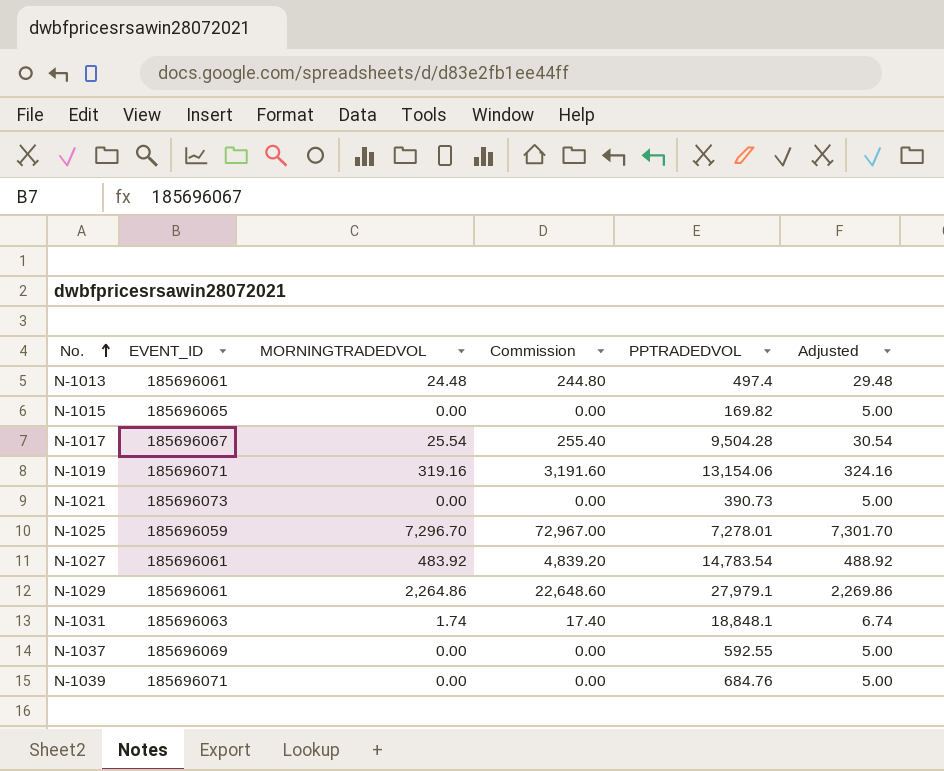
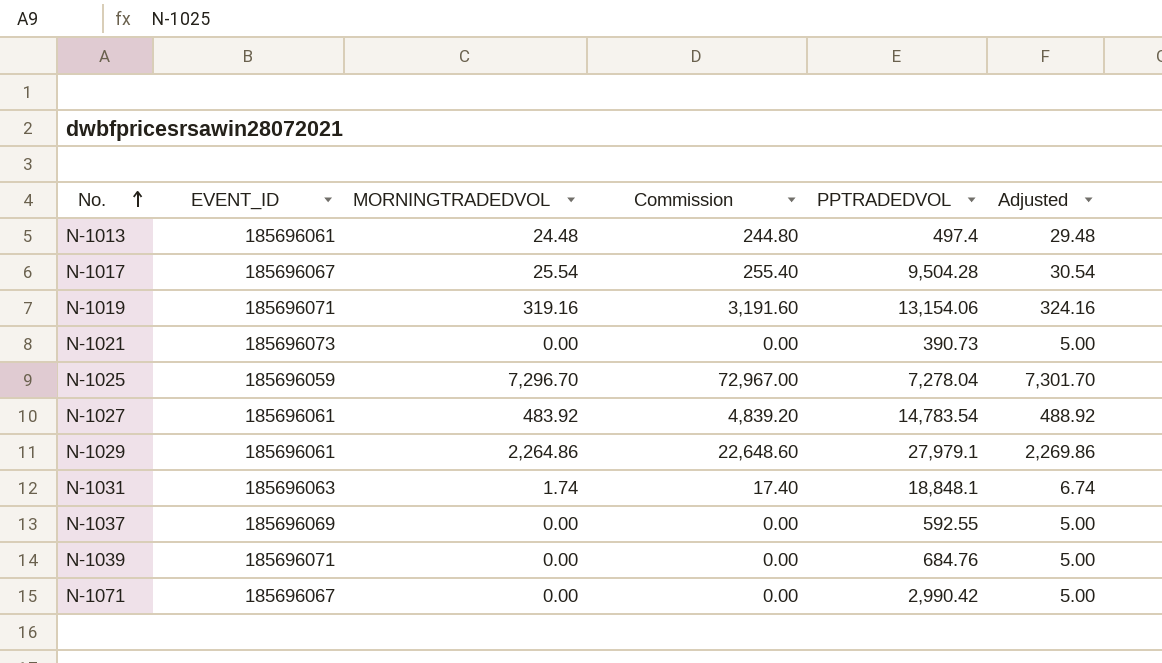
row N-1015: 185696065 | 0.00 | 0.00 | 169.82 | 5.00 -> none
N-1025 | PPTRADEDVOL: 7,278.01 -> 7,278.04
row N-1071: none -> 185696067 | 0.00 | 0.00 | 2,990.42 | 5.00

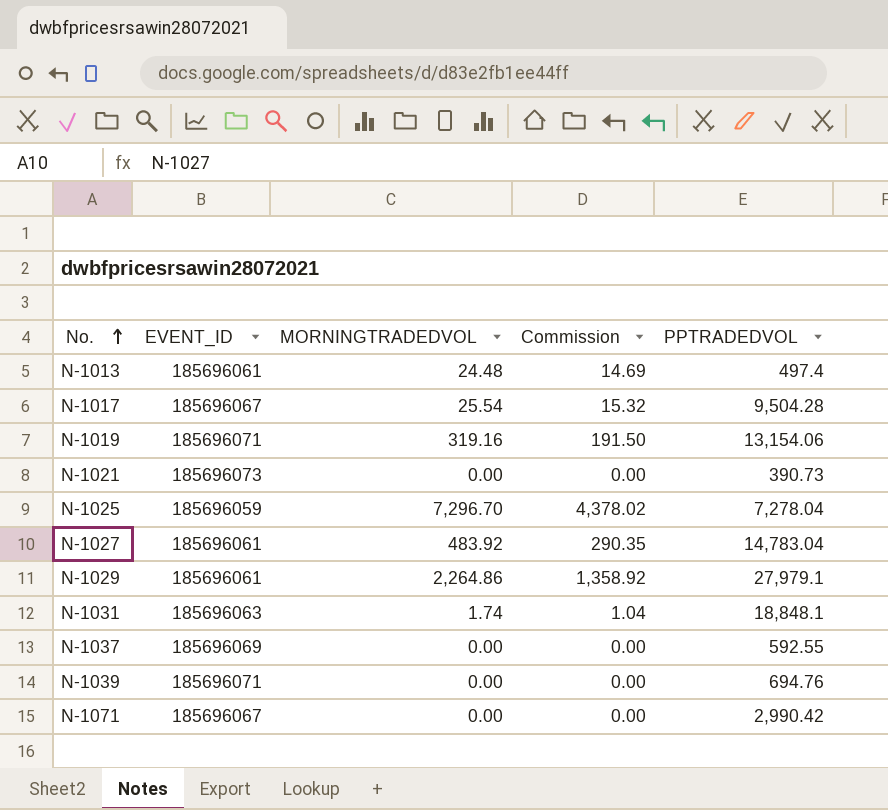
column Adjusted | formula: [MORNINGTRADEDVOL] + 5 -> none
column Commission | formula: [MORNINGTRADEDVOL] * 10 -> [MORNINGTRADEDVOL] * 0.6
N-1027 | PPTRADEDVOL: 14,783.54 -> 14,783.04
N-1039 | PPTRADEDVOL: 684.76 -> 694.76

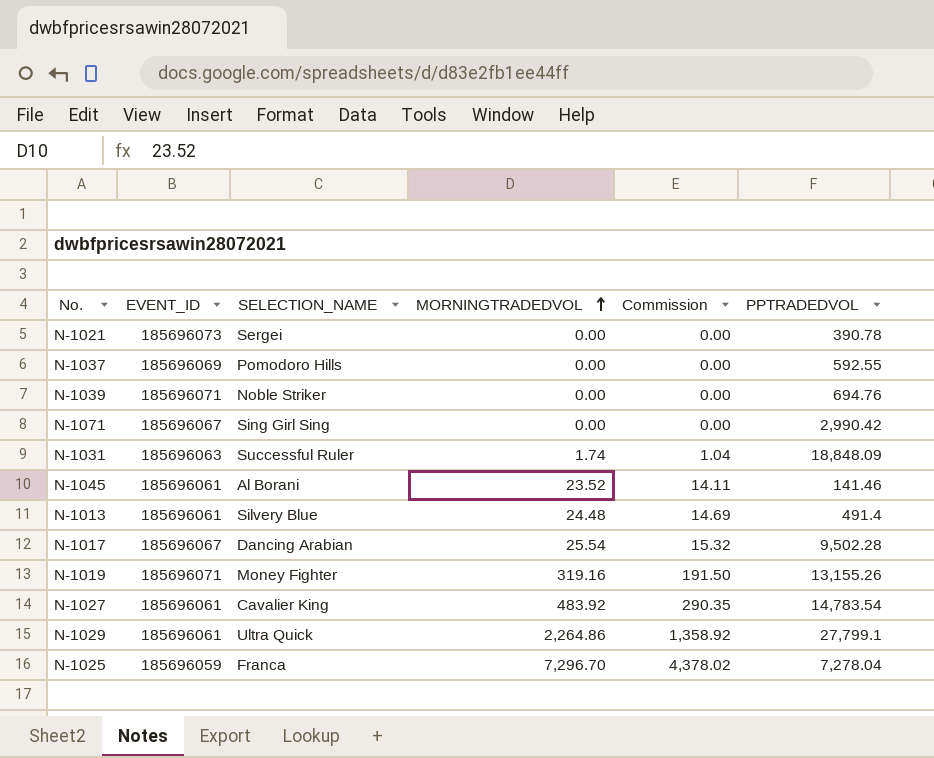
row order: No. ascending -> MORNINGTRADEDVOL ascending
column SELECTION_NAME | position: none -> 3
N-1021 | PPTRADEDVOL: 390.73 -> 390.78
N-1031 | PPTRADEDVOL: 18,848.1 -> 18,848.09
row N-1045: none -> 185696061 | Al Borani | 23.52 | 14.11 | 141.46
N-1013 | PPTRADEDVOL: 497.4 -> 491.4
N-1017 | PPTRADEDVOL: 9,504.28 -> 9,502.28
N-1019 | PPTRADEDVOL: 13,154.06 -> 13,155.26
N-1027 | PPTRADEDVOL: 14,783.04 -> 14,783.54
N-1029 | PPTRADEDVOL: 27,979.1 -> 27,799.1

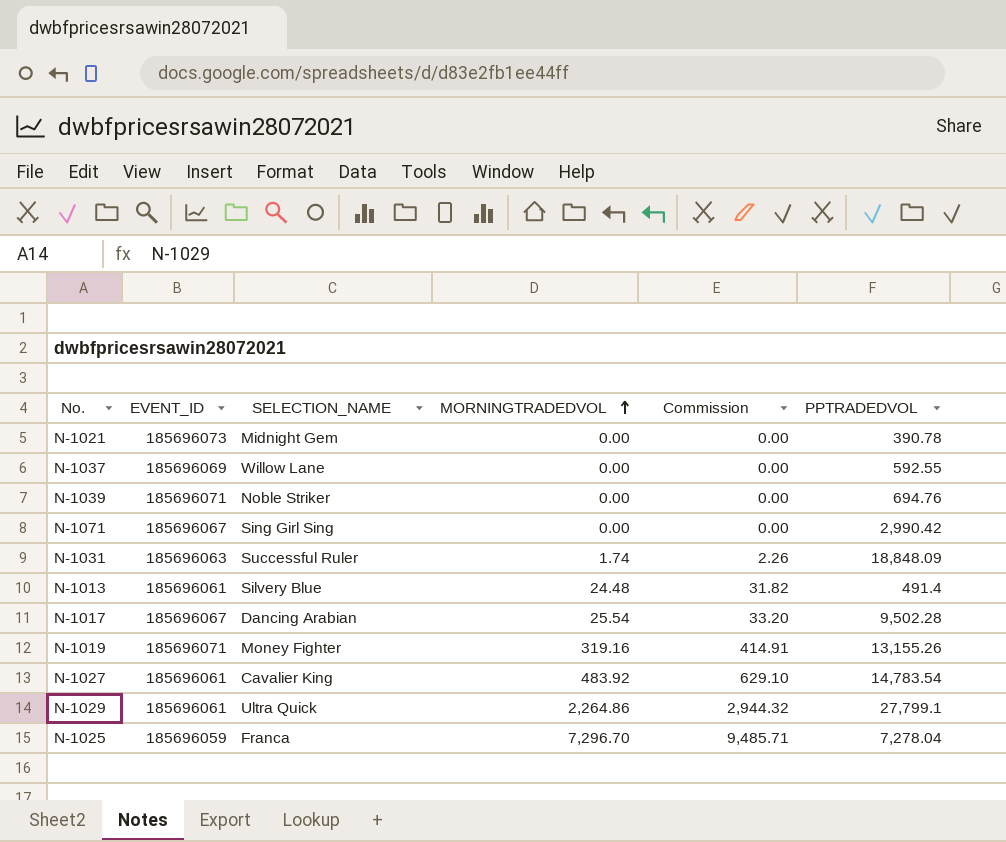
column Commission | formula: [MORNINGTRADEDVOL] * 0.6 -> [MORNINGTRADEDVOL] * 1.3
row N-1045: 185696061 | Al Borani | 23.52 | 14.11 | 141.46 -> none
N-1021 | SELECTION_NAME: Sergei -> Midnight Gem
N-1037 | SELECTION_NAME: Pomodoro Hills -> Willow Lane

